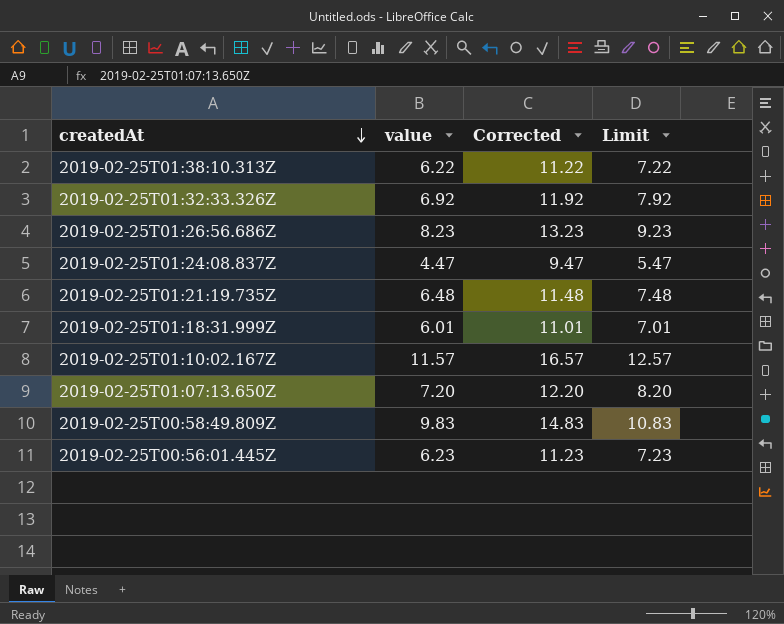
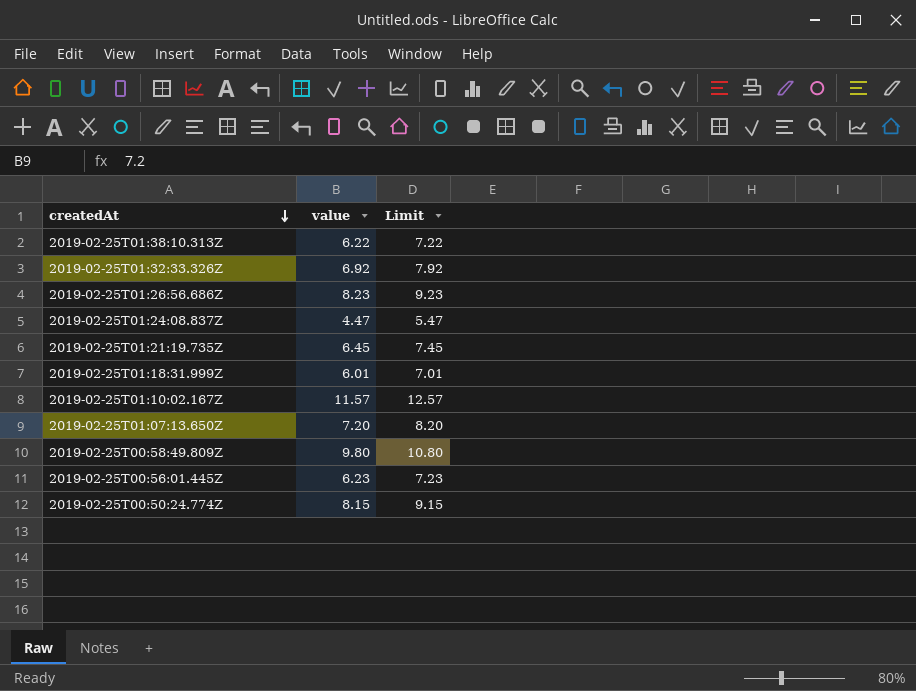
column Corrected | formula: [value] + 5 -> none
2019-02-25T01:21:19.735Z | value: 6.48 -> 6.45
2019-02-25T01:21:19.735Z | Limit: 7.48 -> 7.45
2019-02-25T00:58:49.809Z | value: 9.83 -> 9.80
2019-02-25T00:58:49.809Z | Limit: 10.83 -> 10.80
row 2019-02-25T00:50:24.774Z: none -> 8.15 | 9.15

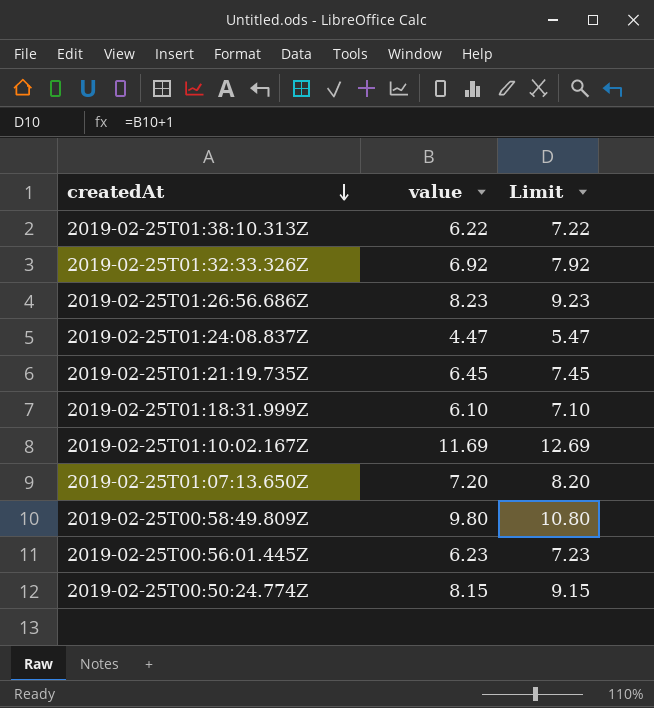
2019-02-25T01:18:31.999Z | value: 6.01 -> 6.10
2019-02-25T01:18:31.999Z | Limit: 7.01 -> 7.10
2019-02-25T01:10:02.167Z | value: 11.57 -> 11.69
2019-02-25T01:10:02.167Z | Limit: 12.57 -> 12.69

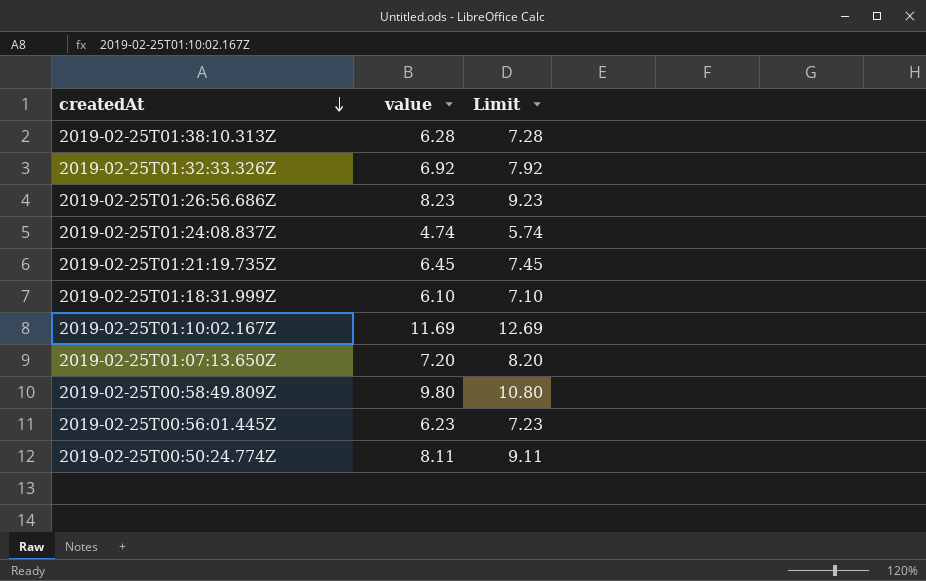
2019-02-25T01:38:10.313Z | value: 6.22 -> 6.28
2019-02-25T01:38:10.313Z | Limit: 7.22 -> 7.28
2019-02-25T01:24:08.837Z | value: 4.47 -> 4.74
2019-02-25T01:24:08.837Z | Limit: 5.47 -> 5.74
2019-02-25T00:50:24.774Z | value: 8.15 -> 8.11
2019-02-25T00:50:24.774Z | Limit: 9.15 -> 9.11

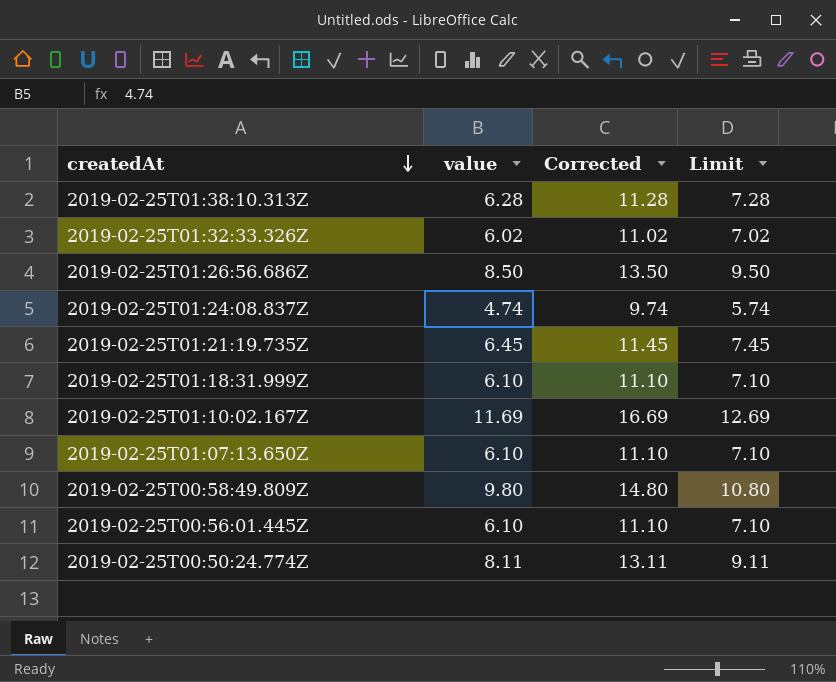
column Corrected | formula: none -> [value] + 5
2019-02-25T01:32:33.326Z | value: 6.92 -> 6.02
2019-02-25T01:32:33.326Z | Limit: 7.92 -> 7.02
2019-02-25T01:26:56.686Z | value: 8.23 -> 8.50
2019-02-25T01:26:56.686Z | Limit: 9.23 -> 9.50
2019-02-25T01:07:13.650Z | value: 7.20 -> 6.10
2019-02-25T01:07:13.650Z | Limit: 8.20 -> 7.10
2019-02-25T00:56:01.445Z | value: 6.23 -> 6.10
2019-02-25T00:56:01.445Z | Limit: 7.23 -> 7.10

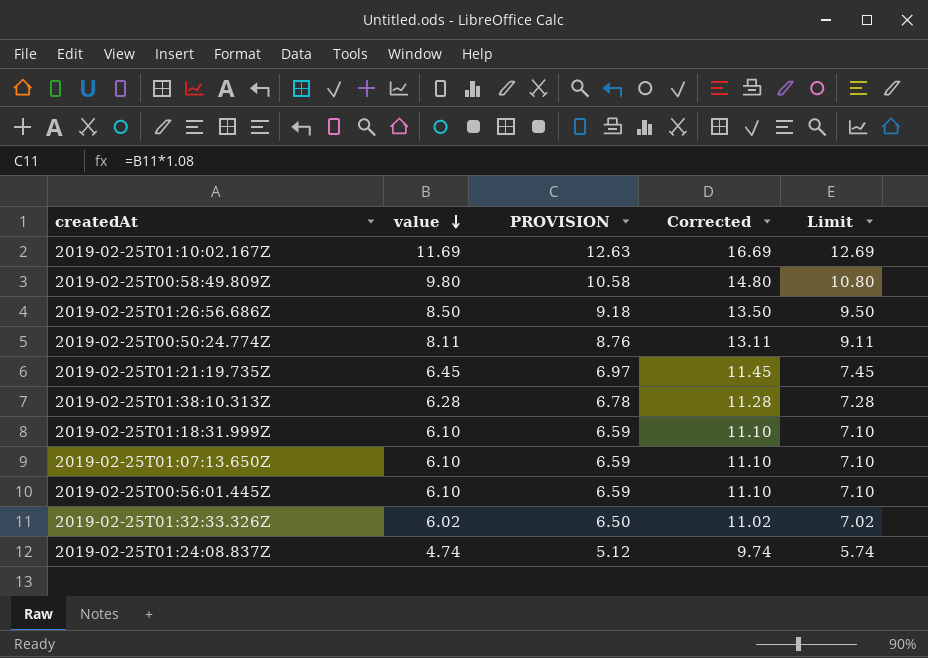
row order: createdAt descending -> value descending
column PROVISION | formula: none -> [value] * 1.08

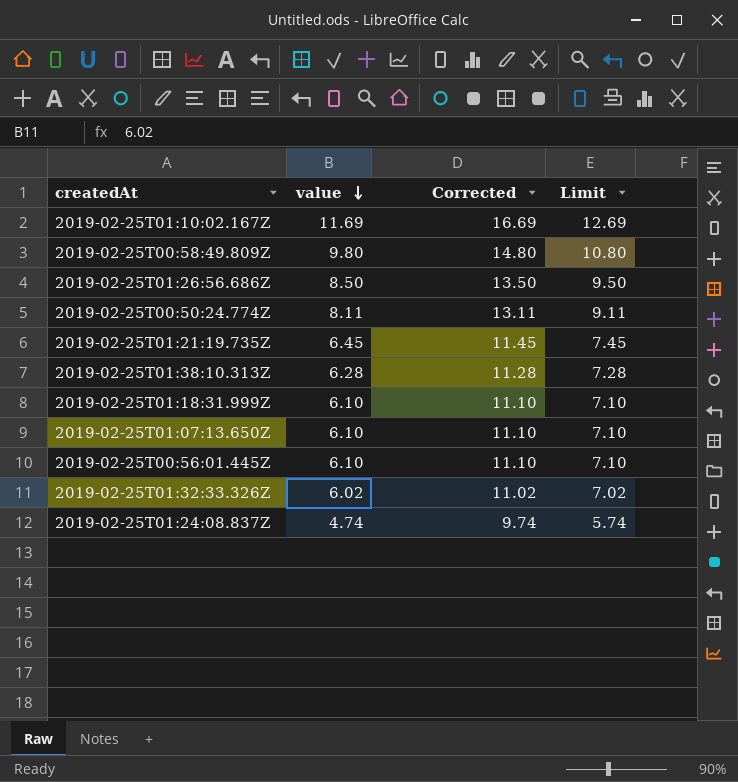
column PROVISION | formula: [value] * 1.08 -> none

